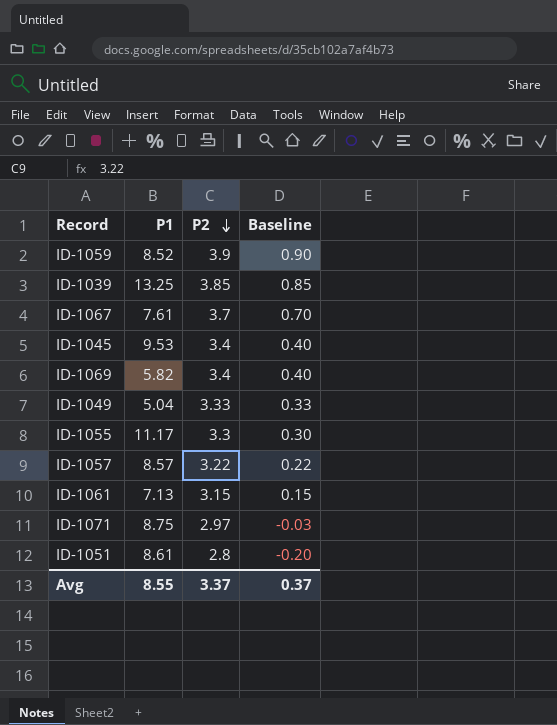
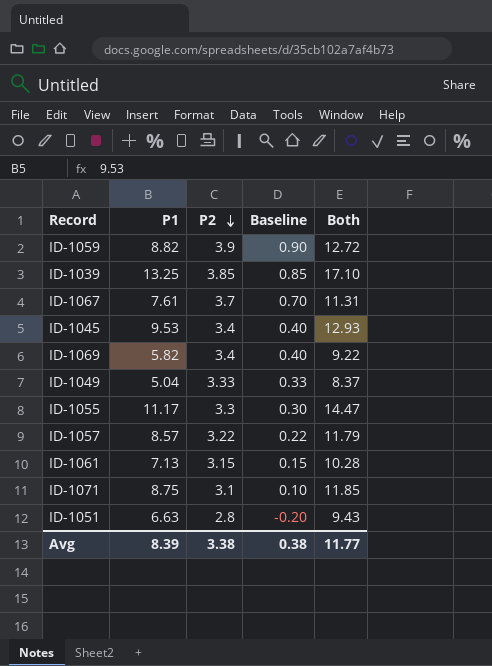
column Both | formula: none -> [P1] + [P2]
ID-1059 | P1: 8.52 -> 8.82
ID-1071 | P2: 2.97 -> 3.1
ID-1071 | Baseline: -0.03 -> 0.10
ID-1051 | P1: 8.61 -> 6.63
Avg | P1: 8.55 -> 8.39
Avg | P2: 3.37 -> 3.38
Avg | Baseline: 0.37 -> 0.38

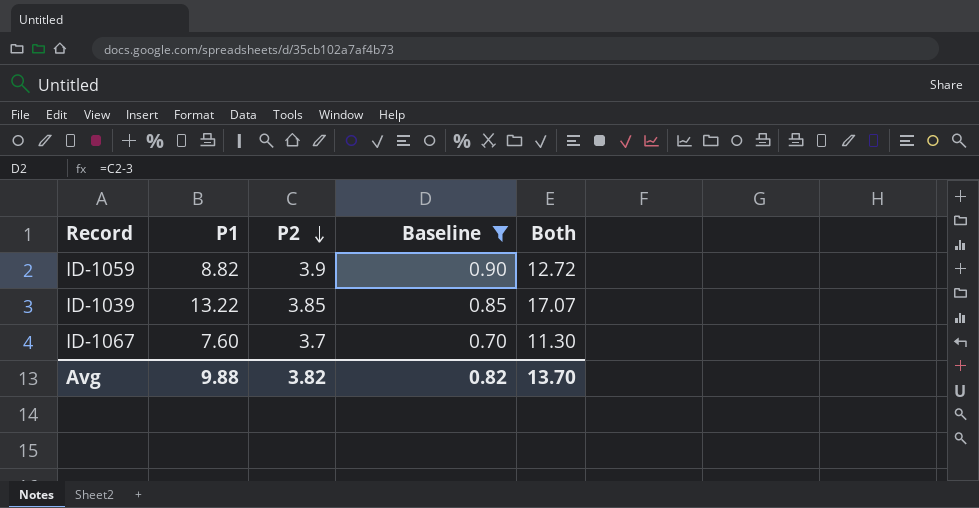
filter: none -> Baseline >= 0.70
ID-1039 | P1: 13.25 -> 13.22
ID-1039 | Both: 17.10 -> 17.07
ID-1067 | P1: 7.61 -> 7.60
ID-1067 | Both: 11.31 -> 11.30
Avg | P1: 8.39 -> 9.88
Avg | P2: 3.38 -> 3.82
Avg | Baseline: 0.38 -> 0.82
Avg | Both: 11.77 -> 13.70

